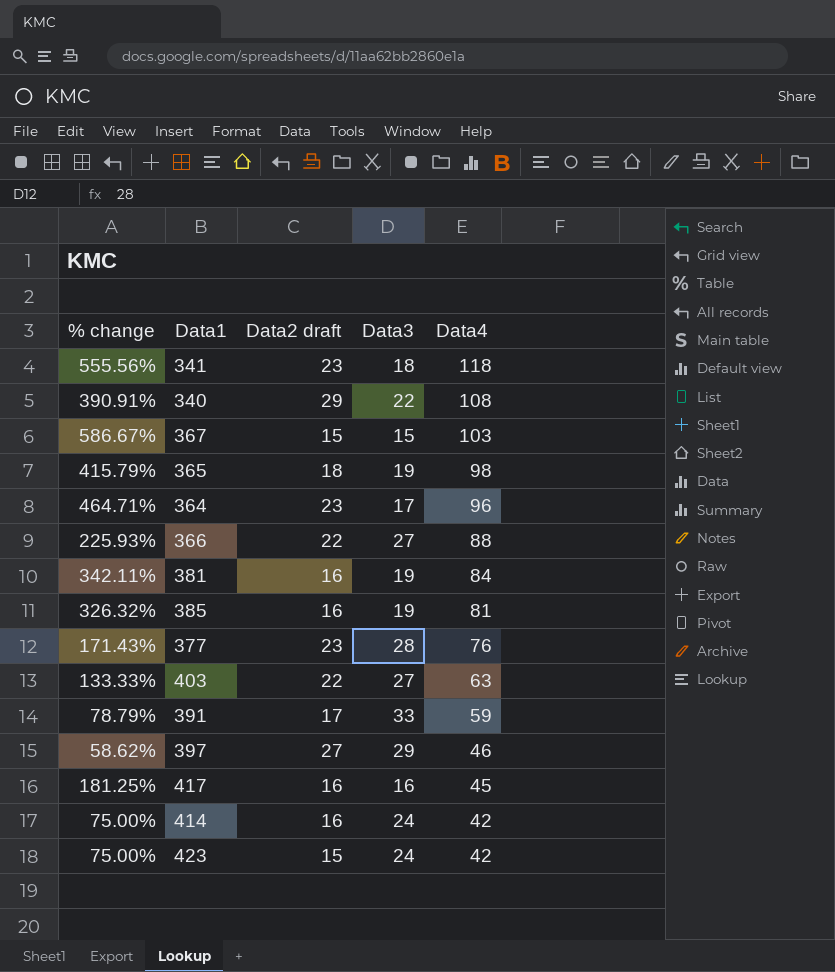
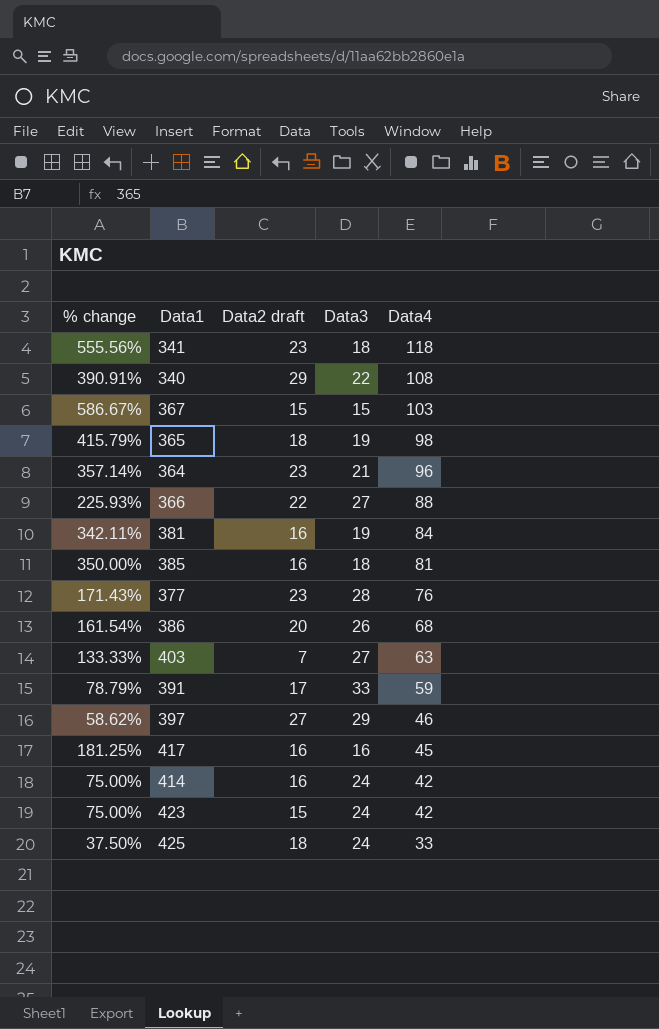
364 | % change: 464.71% -> 357.14%
364 | Data3: 17 -> 21
385 | % change: 326.32% -> 350.00%
385 | Data3: 19 -> 18
row 386: none -> 161.54% | 20 | 26 | 68
403 | Data2 draft: 22 -> 7
row 425: none -> 37.50% | 18 | 24 | 33

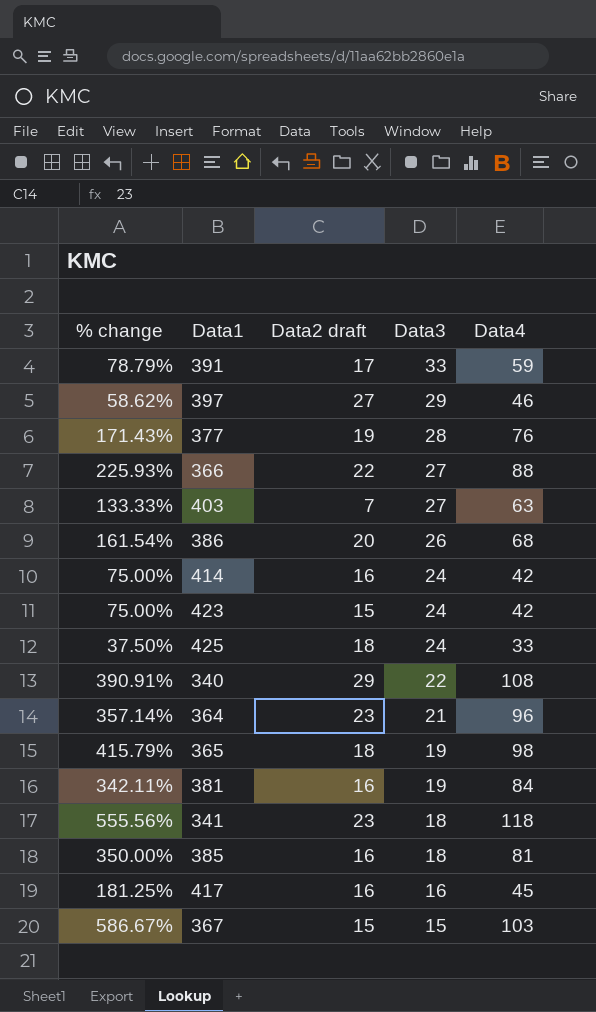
row order: Data4 descending -> Data3 descending
377 | Data2 draft: 23 -> 19

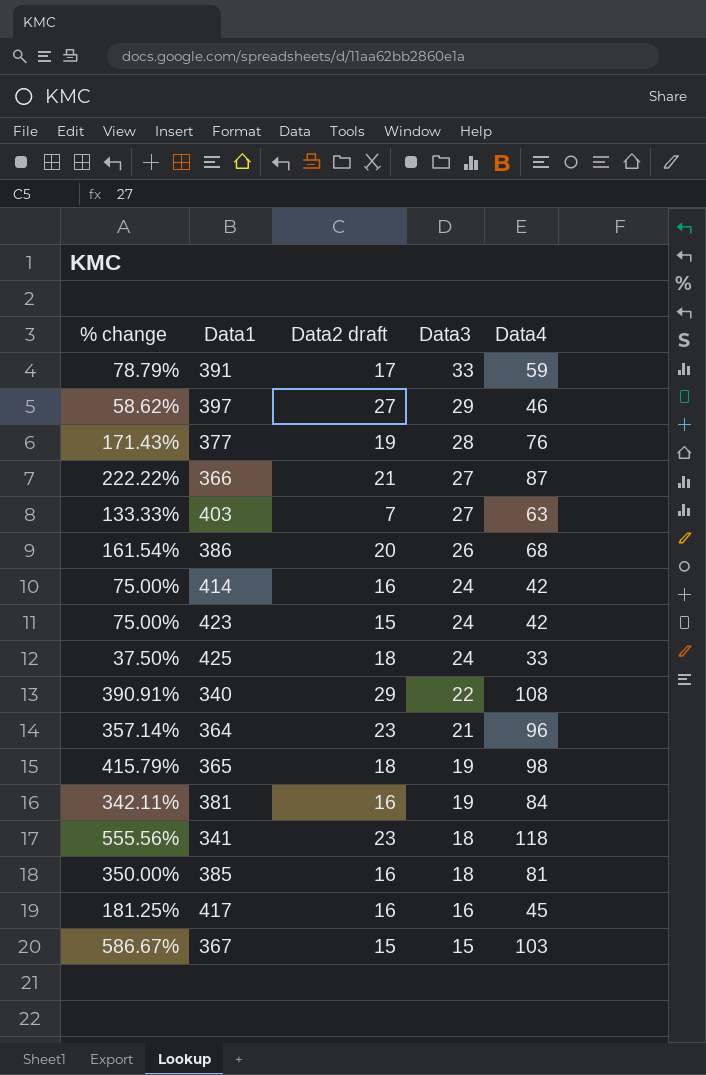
366 | % change: 225.93% -> 222.22%
366 | Data2 draft: 22 -> 21
366 | Data4: 88 -> 87

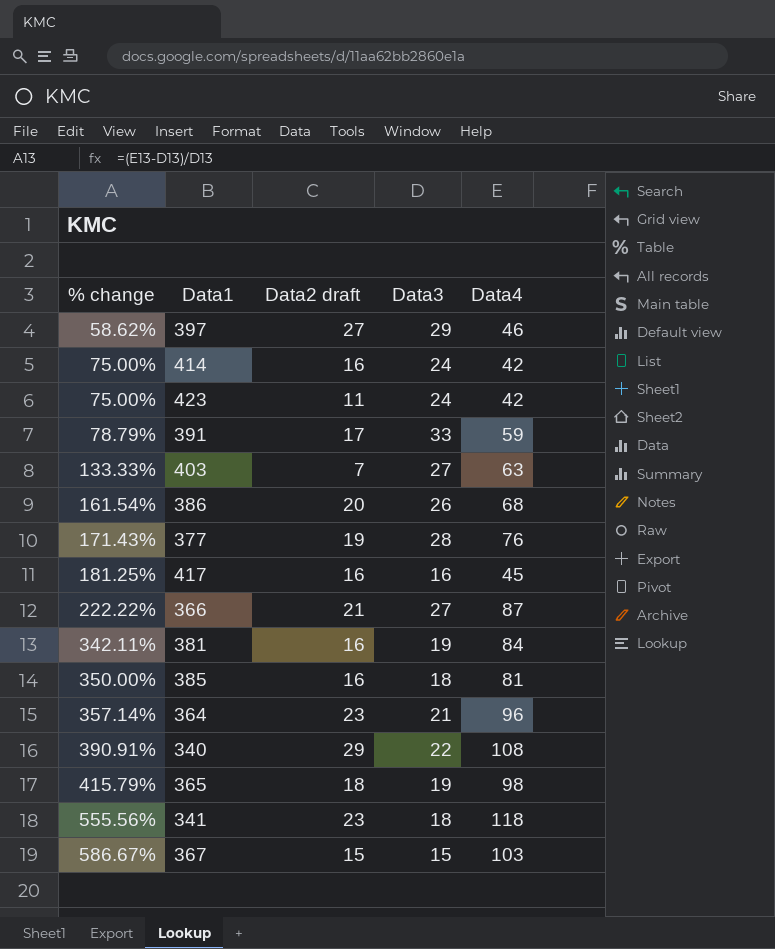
row order: Data3 descending -> % change ascending
row 425: 37.50% | 18 | 24 | 33 -> none
423 | Data2 draft: 15 -> 11

